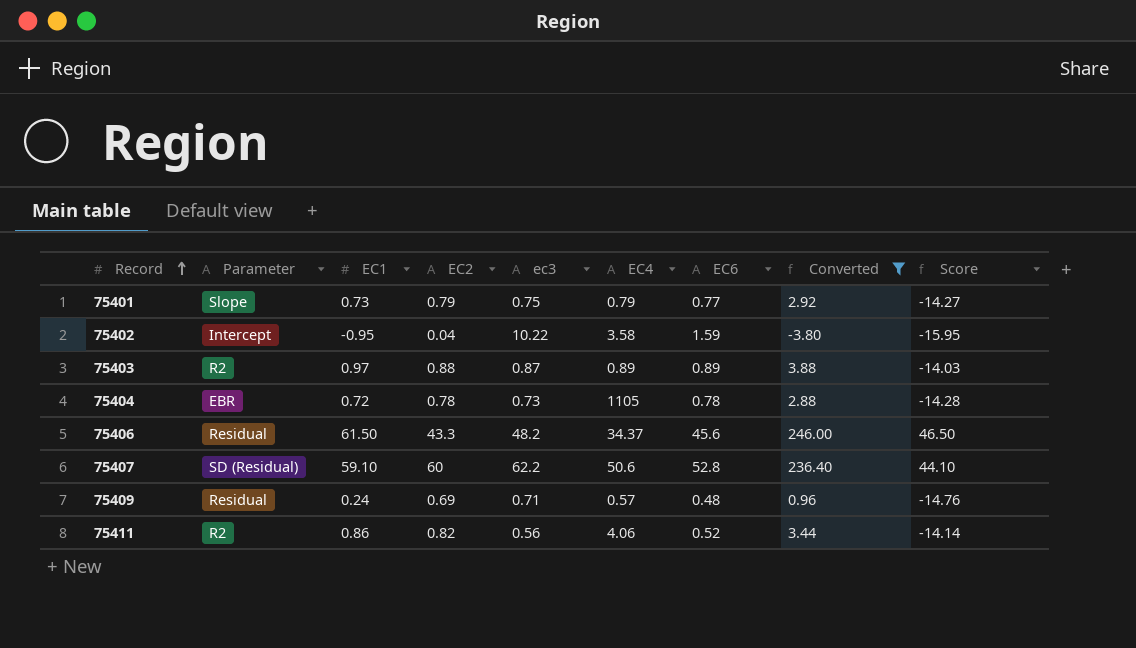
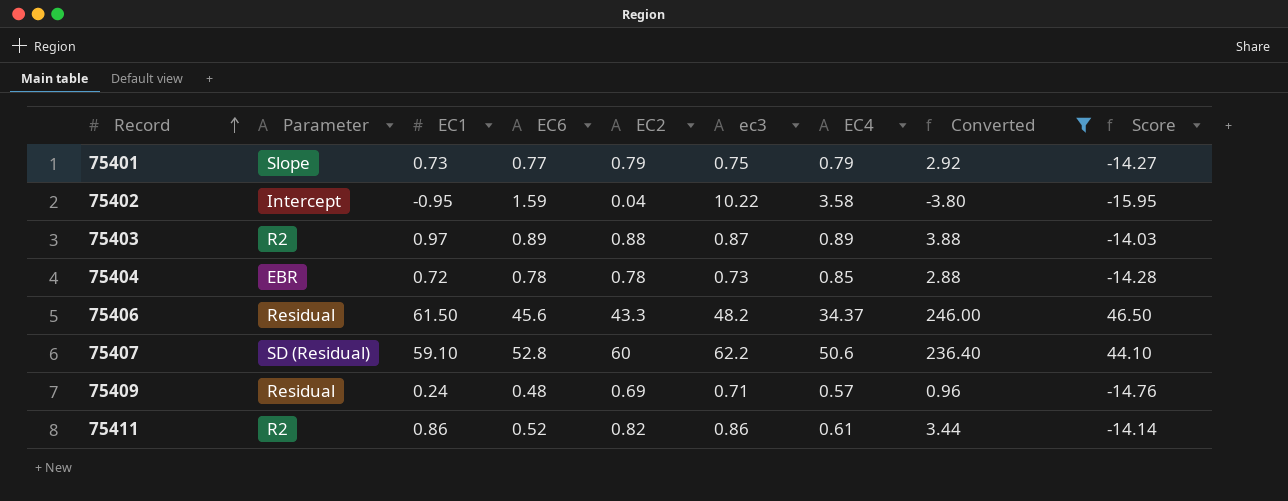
column EC6 | position: 7 -> 4
75404 | EC4: 1105 -> 0.85
75411 | ec3: 0.56 -> 0.86
75411 | EC4: 4.06 -> 0.61

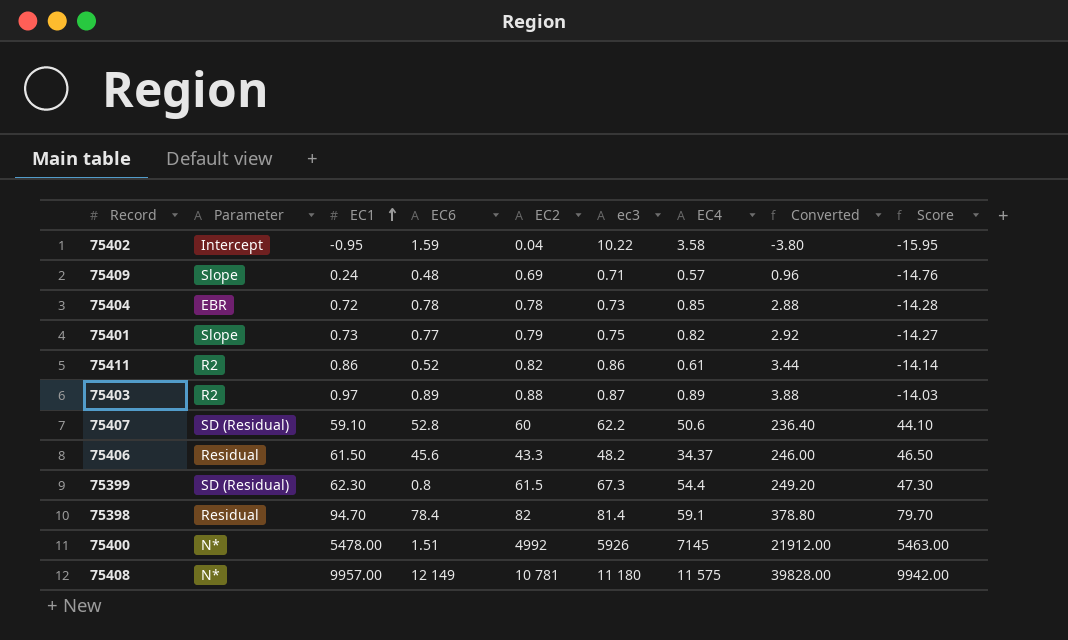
filter: Converted <= 246.00 -> none
row order: Record ascending -> EC1 ascending
75409 | Parameter: Residual -> Slope
75401 | EC4: 0.79 -> 0.82

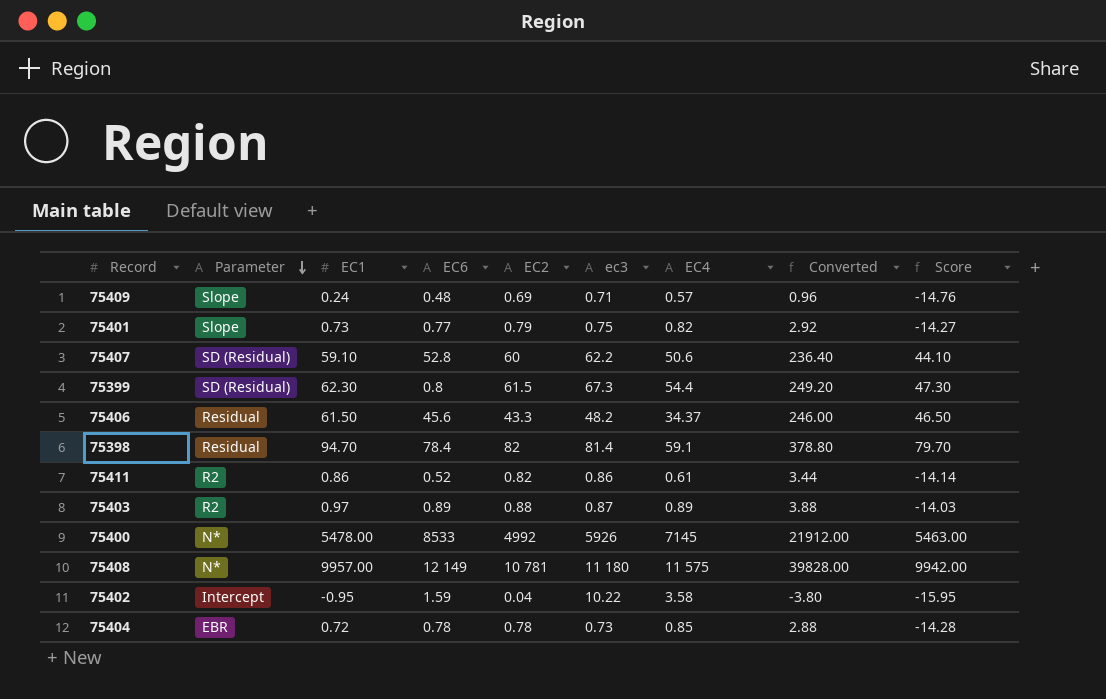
row order: EC1 ascending -> Parameter descending
75400 | EC6: 1.51 -> 8533

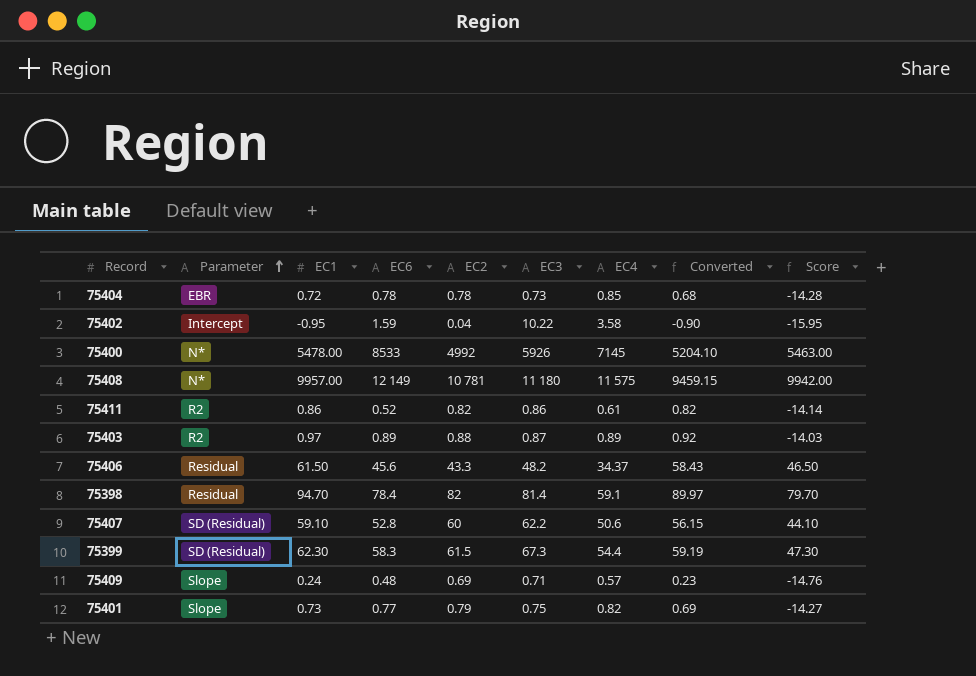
row order: Parameter descending -> Parameter ascending
column name: ec3 -> EC3
column Converted | formula: [EC1] * 4 -> [EC1] * 0.95
75399 | EC6: 0.8 -> 58.3

